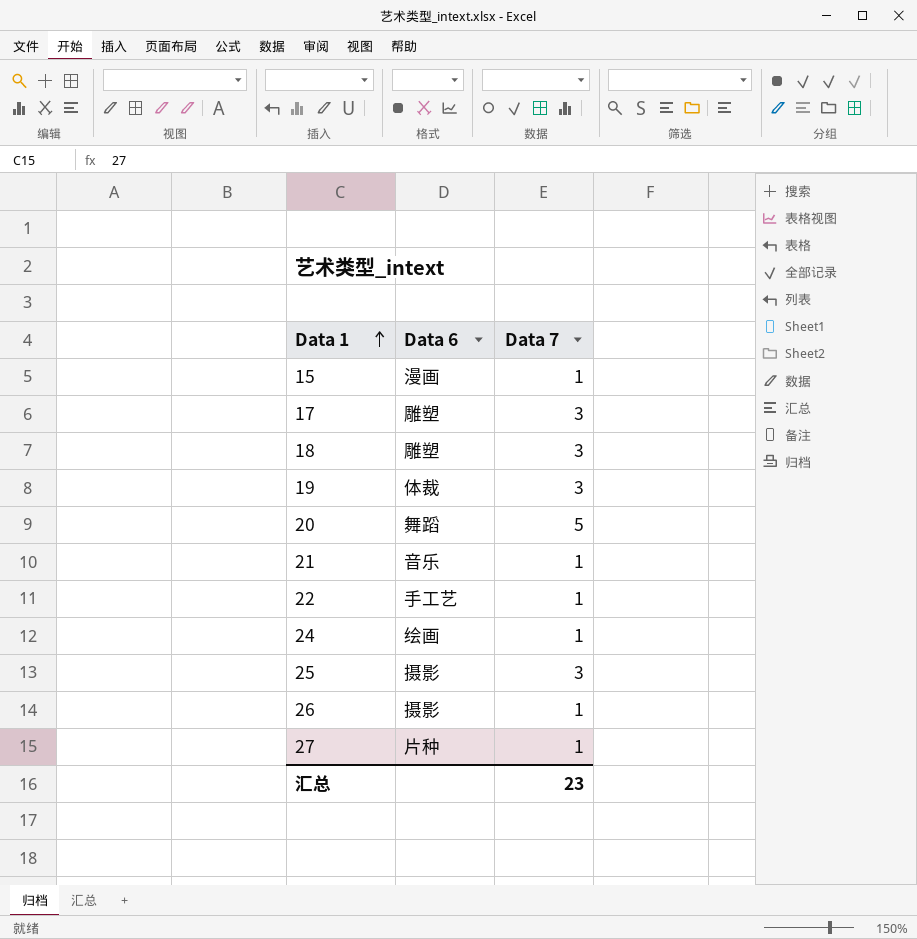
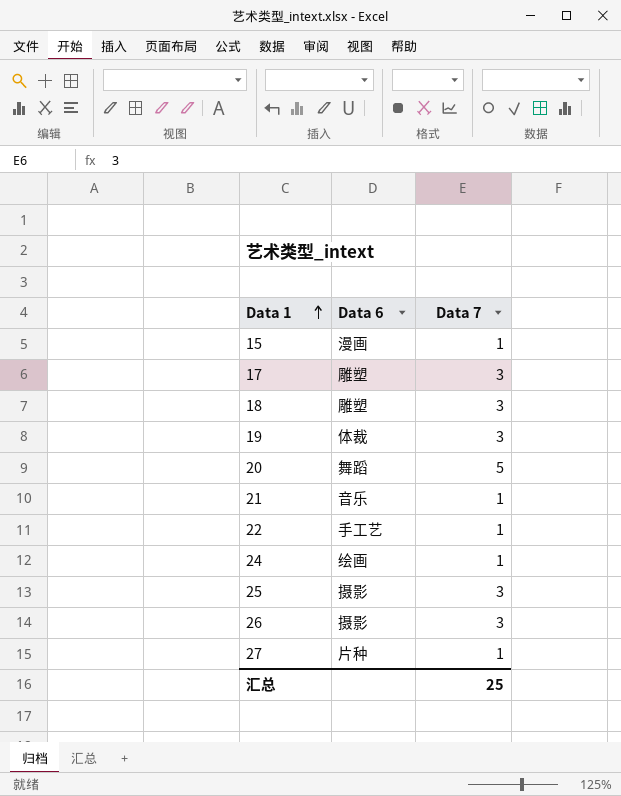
26 | Data 7: 1 -> 3
汇总 | Data 7: 23 -> 25

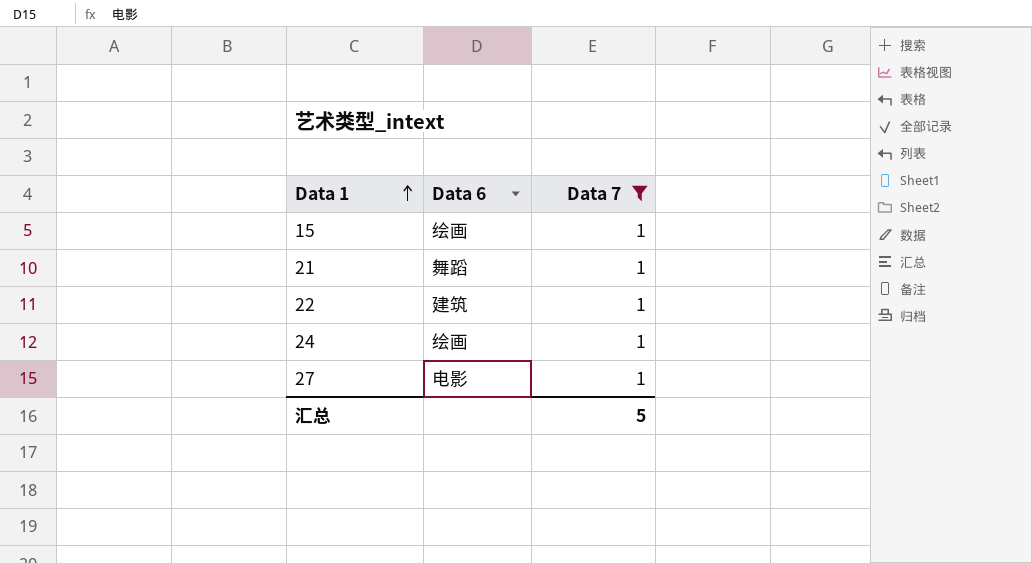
filter: none -> Data 7 = 1
15 | Data 6: 漫画 -> 绘画
21 | Data 6: 音乐 -> 舞蹈
22 | Data 6: 手工艺 -> 建筑
27 | Data 6: 片种 -> 电影
汇总 | Data 7: 25 -> 5

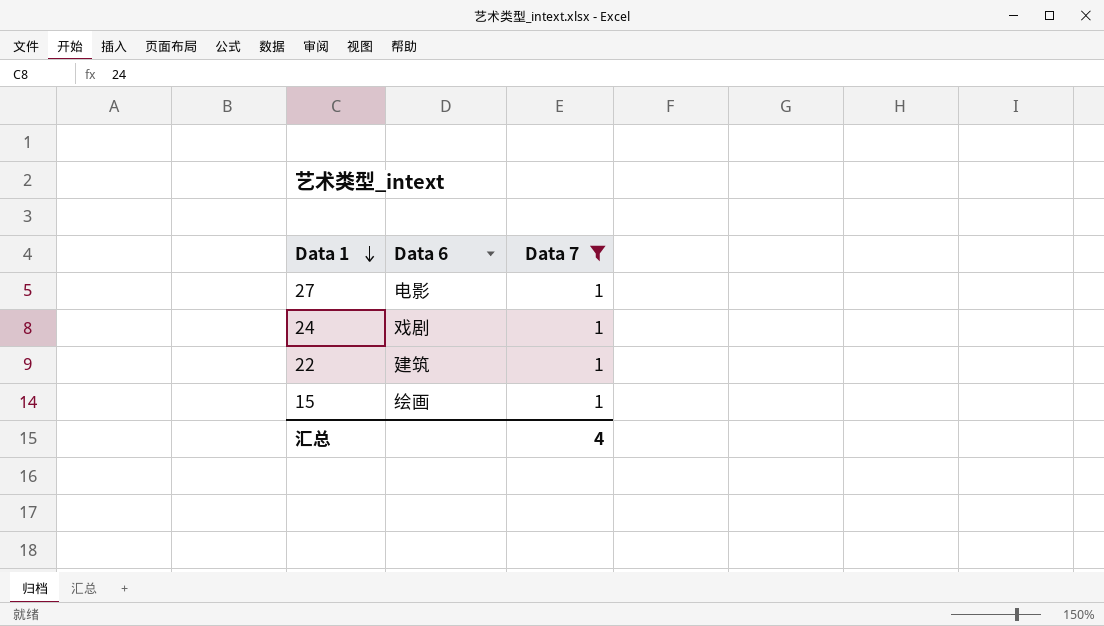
row order: Data 1 ascending -> Data 1 descending
row 21: 舞蹈 | 1 -> none
24 | Data 6: 绘画 -> 戏剧
汇总 | Data 7: 5 -> 4

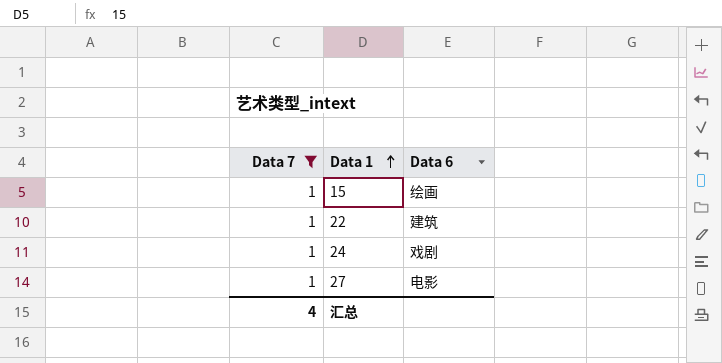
row order: Data 1 descending -> Data 1 ascending
column Data 7 | position: 3 -> 1

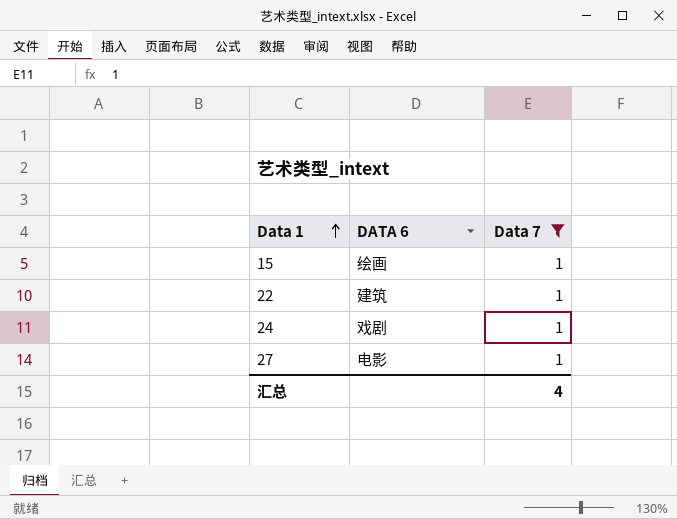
column name: Data 6 -> DATA 6
column Data 7 | position: 1 -> 3

